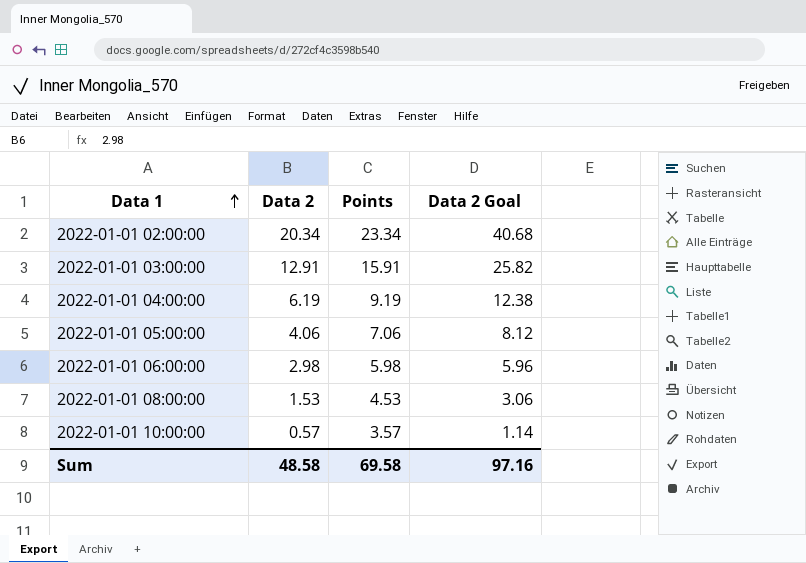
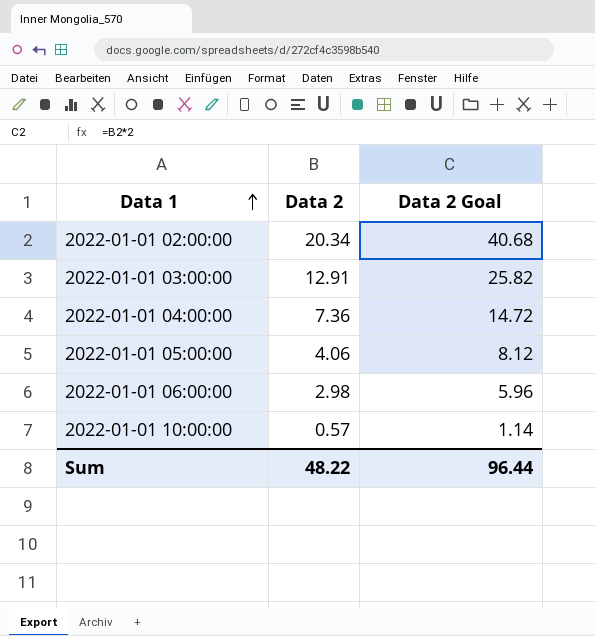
column Points | formula: [Data 2] + 3 -> none
row 2022-01-01 08:00:00: 1.53 | 4.53 | 3.06 -> none
2022-01-01 04:00:00 | Data 2: 6.19 -> 7.36
2022-01-01 04:00:00 | Data 2 Goal: 12.38 -> 14.72
Sum | Data 2: 48.58 -> 48.22
Sum | Data 2 Goal: 97.16 -> 96.44

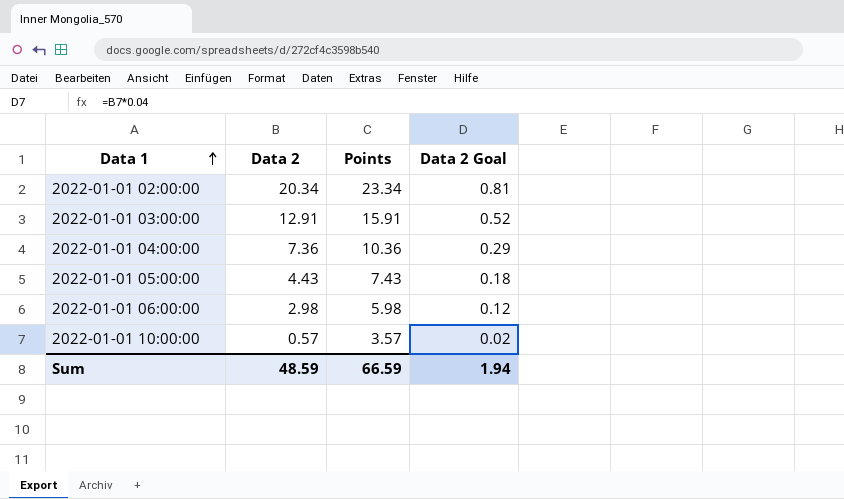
column Points | formula: none -> [Data 2] + 3
column Data 2 Goal | formula: [Data 2] * 2 -> [Data 2] * 0.04
2022-01-01 05:00:00 | Data 2: 4.06 -> 4.43
Sum | Data 2: 48.22 -> 48.59
Sum | Data 2 Goal: 96.44 -> 1.94

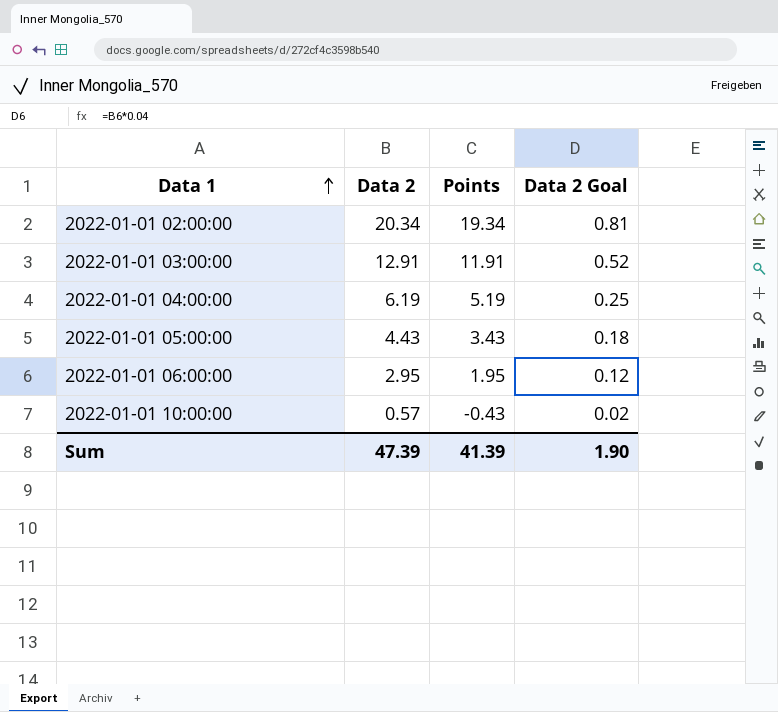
column Points | formula: [Data 2] + 3 -> [Data 2] - 1
2022-01-01 04:00:00 | Data 2: 7.36 -> 6.19
2022-01-01 04:00:00 | Data 2 Goal: 0.29 -> 0.25
2022-01-01 06:00:00 | Data 2: 2.98 -> 2.95
Sum | Data 2: 48.59 -> 47.39
Sum | Points: 66.59 -> 41.39
Sum | Data 2 Goal: 1.94 -> 1.90

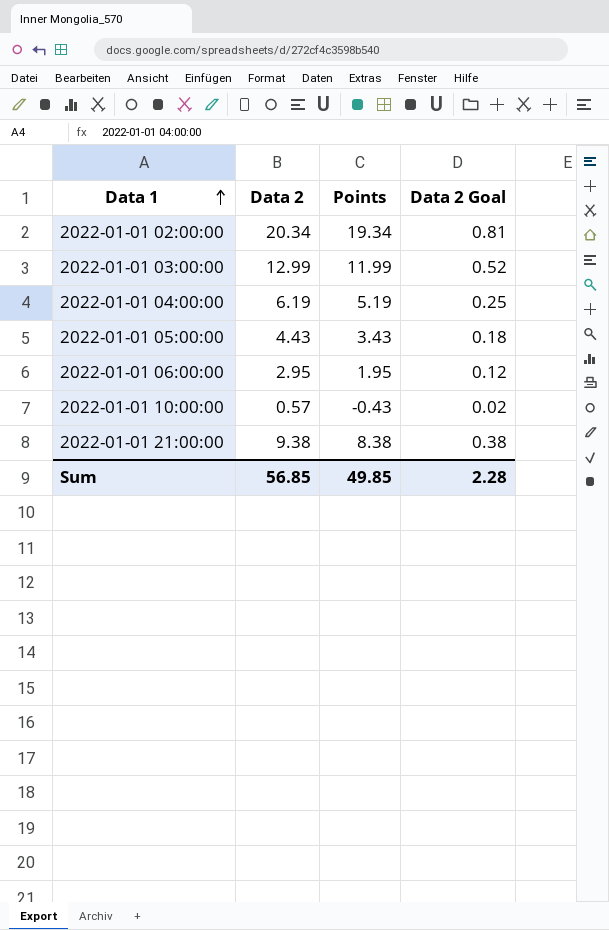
2022-01-01 03:00:00 | Data 2: 12.91 -> 12.99
2022-01-01 03:00:00 | Points: 11.91 -> 11.99
row 2022-01-01 21:00:00: none -> 9.38 | 8.38 | 0.38
Sum | Data 2: 47.39 -> 56.85
Sum | Points: 41.39 -> 49.85
Sum | Data 2 Goal: 1.90 -> 2.28

